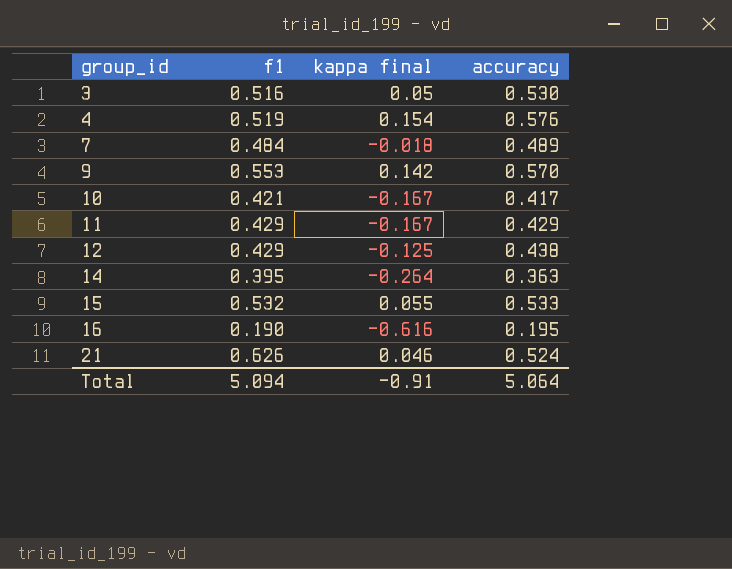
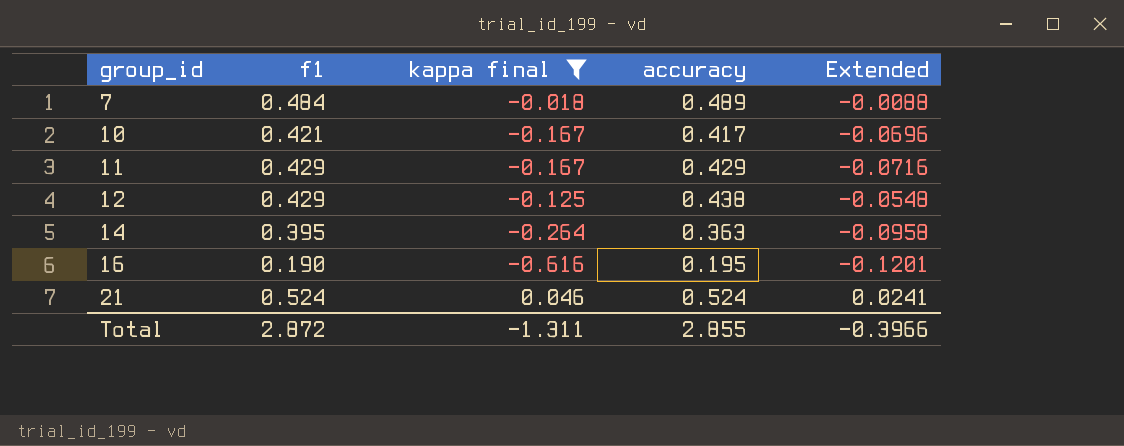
filter: none -> kappa final <= 0.046
column Extended | formula: none -> [kappa final] * [accuracy]
21 | f1: 0.626 -> 0.524
Total | f1: 5.094 -> 2.872
Total | kappa final: -0.91 -> -1.311
Total | accuracy: 5.064 -> 2.855

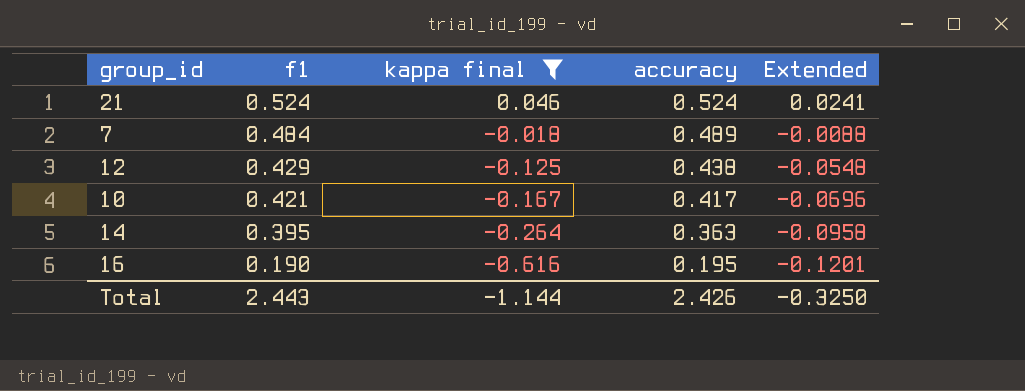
row order: group_id ascending -> f1 descending
row 11: 0.429 | -0.167 | 0.429 | -0.0716 -> none
Total | f1: 2.872 -> 2.443
Total | kappa final: -1.311 -> -1.144
Total | accuracy: 2.855 -> 2.426
Total | Extended: -0.3966 -> -0.3250

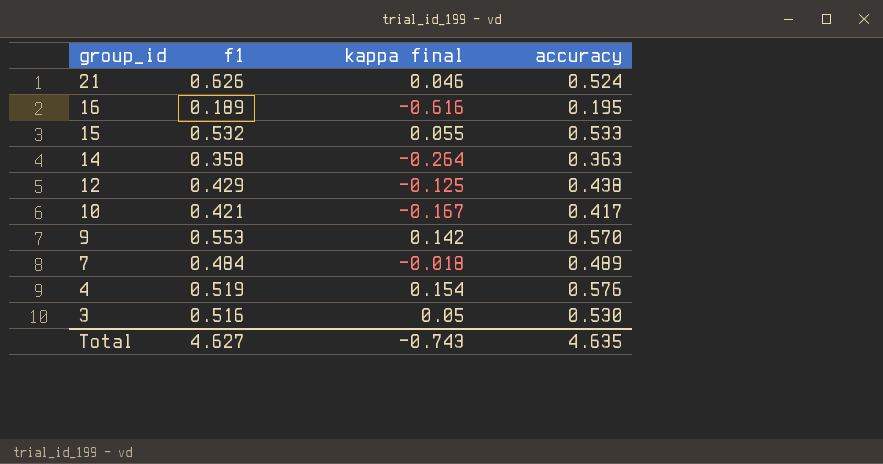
filter: kappa final <= 0.046 -> none
row order: f1 descending -> group_id descending
column Extended | formula: [kappa final] * [accuracy] -> none
21 | f1: 0.524 -> 0.626
16 | f1: 0.190 -> 0.189
14 | f1: 0.395 -> 0.358
Total | f1: 2.443 -> 4.627
Total | kappa final: -1.144 -> -0.743
Total | accuracy: 2.426 -> 4.635

